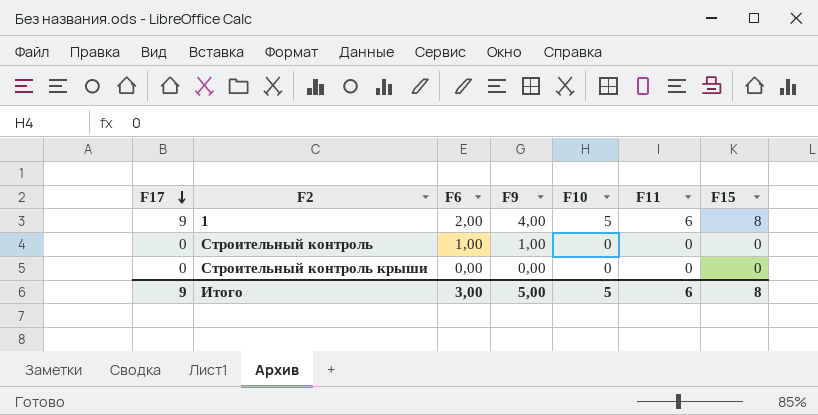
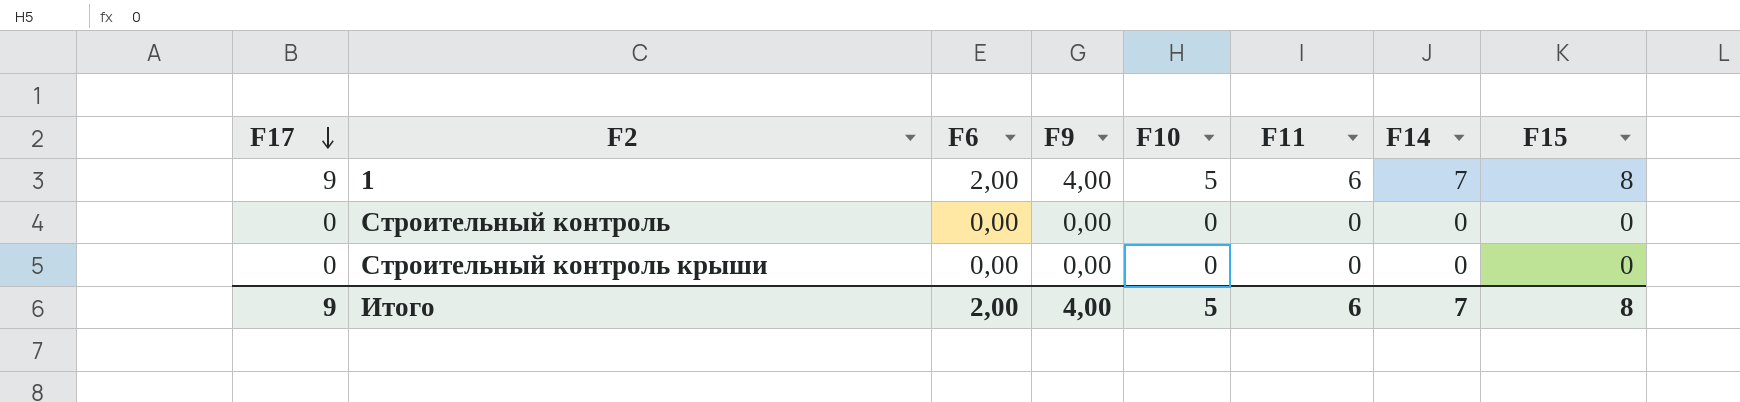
column F14 | position: none -> 7
Строительный контроль | F6: 1,00 -> 0,00
Строительный контроль | F9: 1,00 -> 0,00
Итого | F6: 3,00 -> 2,00
Итого | F9: 5,00 -> 4,00

